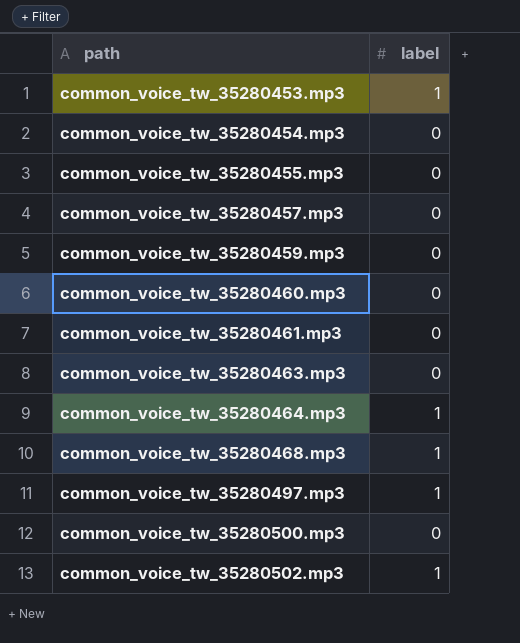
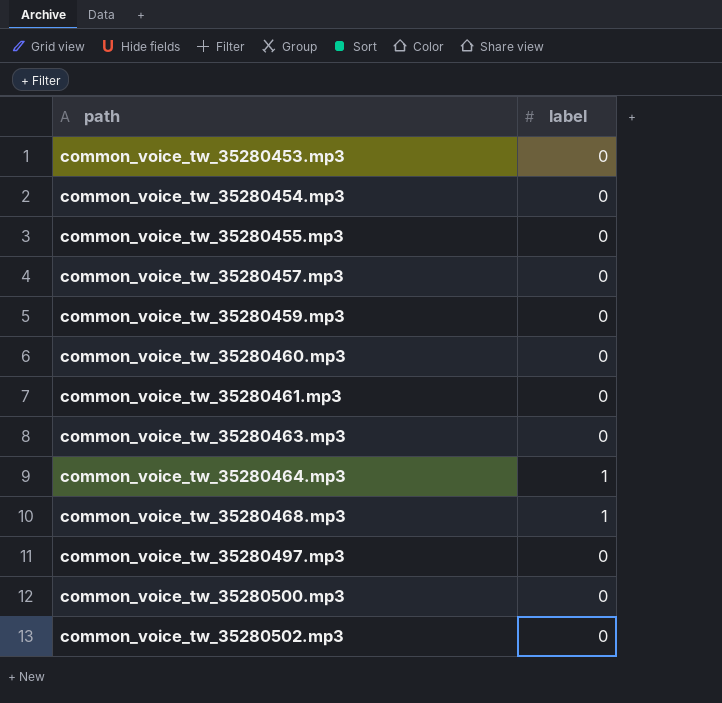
common_voice_tw_35280453.mp3 | label: 1 -> 0
common_voice_tw_35280497.mp3 | label: 1 -> 0
common_voice_tw_35280502.mp3 | label: 1 -> 0

